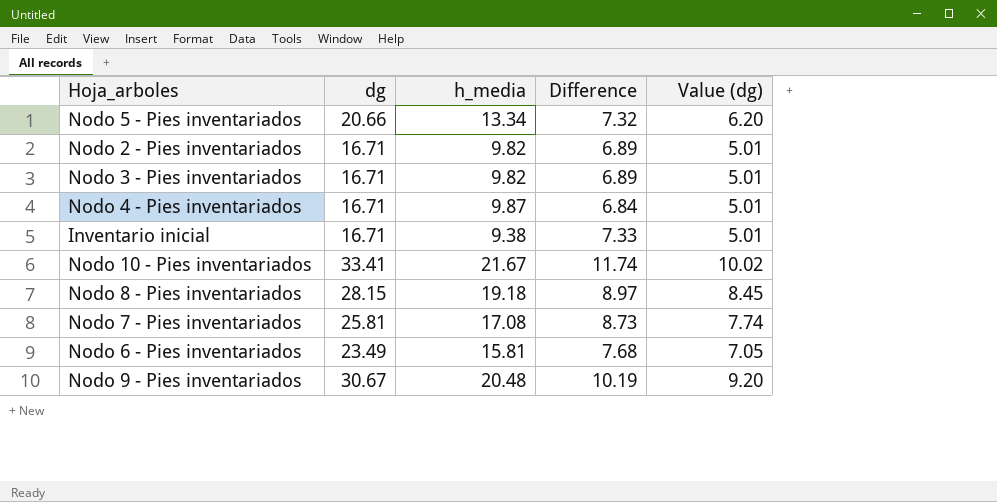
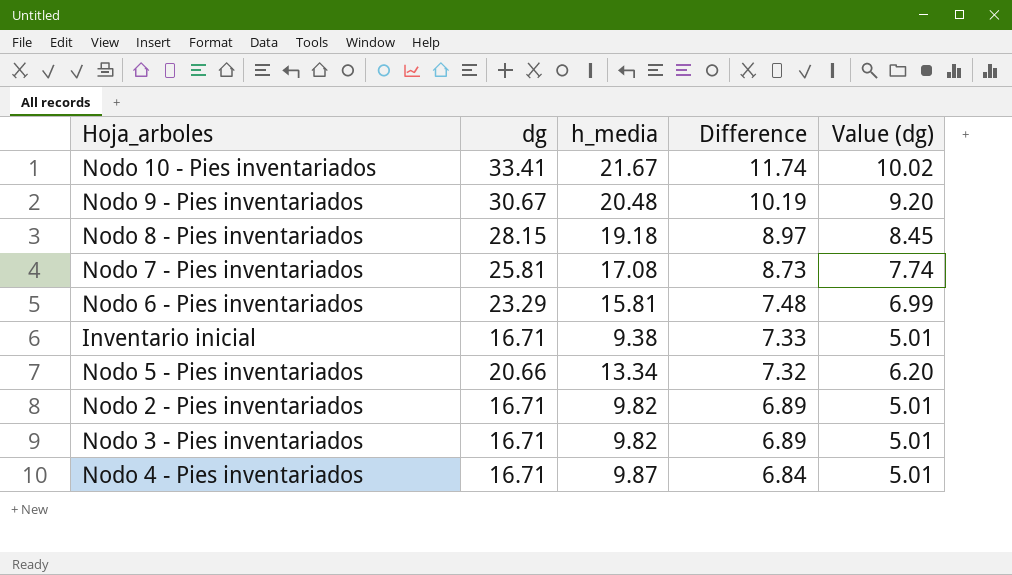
row order: none -> Difference descending
Nodo 6 - Pies inventariados | dg: 23.49 -> 23.29
Nodo 6 - Pies inventariados | Difference: 7.68 -> 7.48
Nodo 6 - Pies inventariados | Value (dg): 7.05 -> 6.99

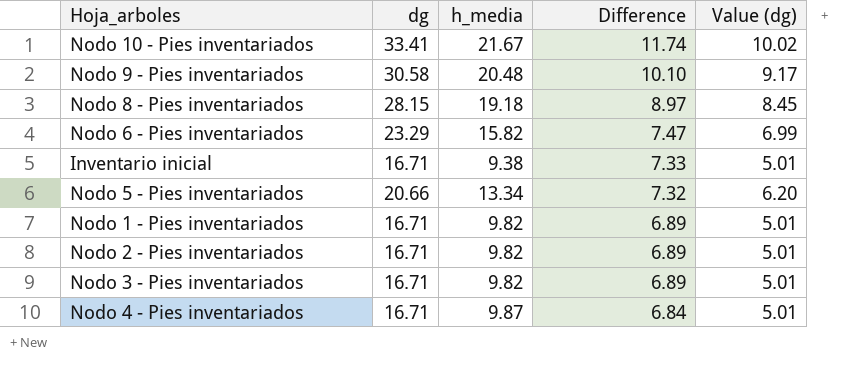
row Nodo 7 - Pies inventariados: 25.81 | 17.08 | 8.73 | 7.74 -> none
Nodo 9 - Pies inventariados | dg: 30.67 -> 30.58
Nodo 9 - Pies inventariados | Difference: 10.19 -> 10.10
Nodo 9 - Pies inventariados | Value (dg): 9.20 -> 9.17
Nodo 6 - Pies inventariados | h_media: 15.81 -> 15.82
Nodo 6 - Pies inventariados | Difference: 7.48 -> 7.47
row Nodo 1 - Pies inventariados: none -> 16.71 | 9.82 | 6.89 | 5.01

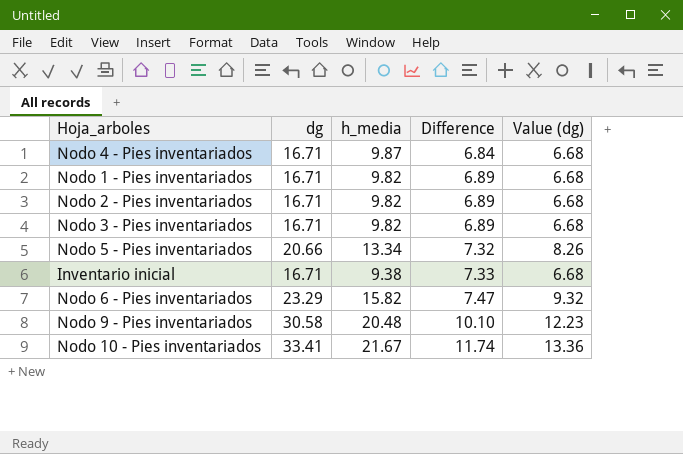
row order: Difference descending -> Difference ascending
column Value (dg) | formula: [dg] * 0.3 -> [dg] * 0.4
row Nodo 8 - Pies inventariados: 28.15 | 19.18 | 8.97 | 8.45 -> none

